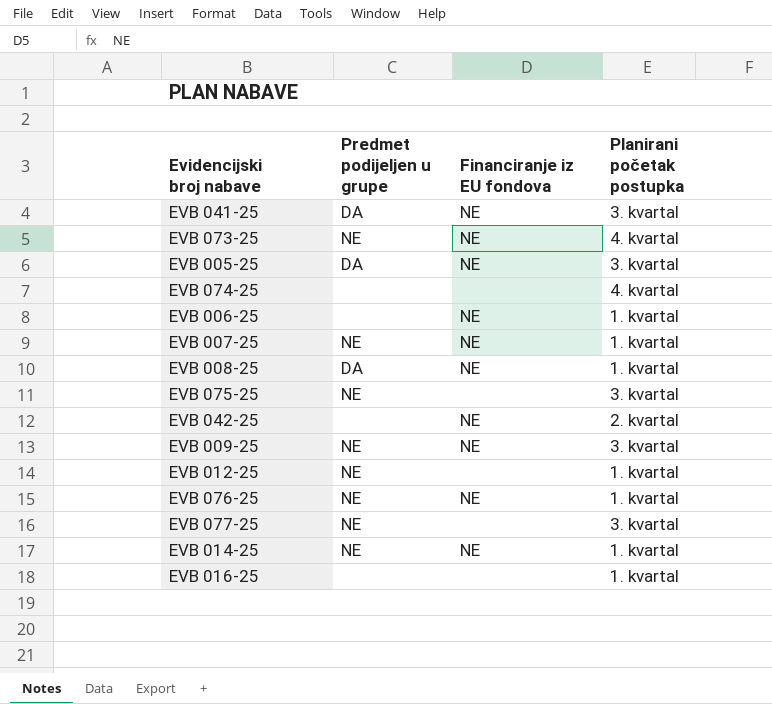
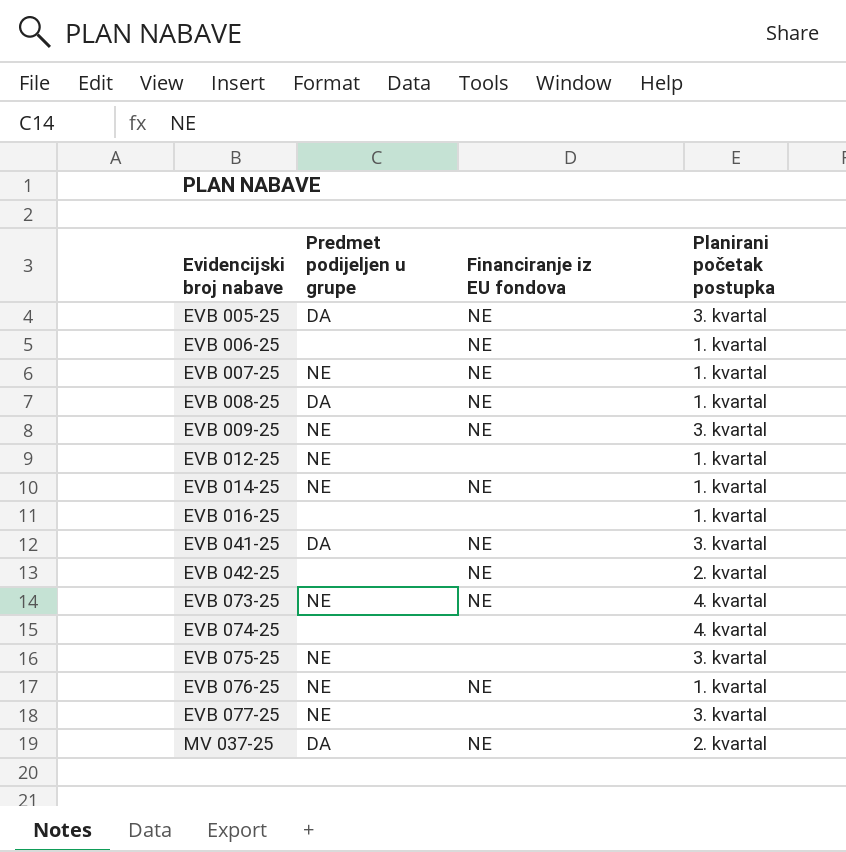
row order: none -> Evidencijski broj nabave ascending
row MV 037-25: none -> DA | NE | 2. kvartal

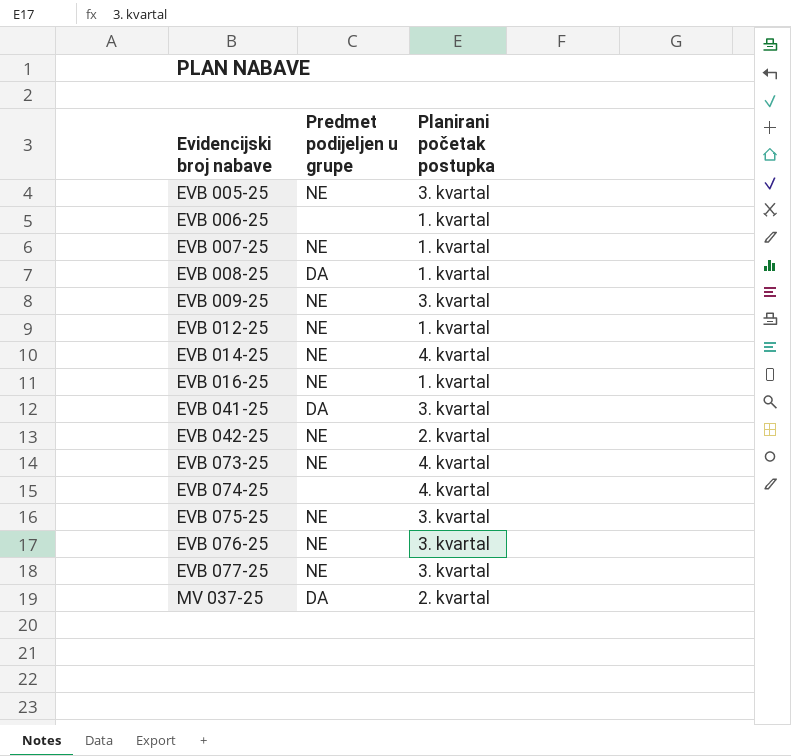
column Financiranje iz EU fondova | position: 3 -> none
EVB 005-25 | Predmet podijeljen u grupe: DA -> NE
EVB 014-25 | Planirani početak postupka: 1. kvartal -> 4. kvartal
EVB 016-25 | Predmet podijeljen u grupe: none -> NE
EVB 042-25 | Predmet podijeljen u grupe: none -> NE
EVB 076-25 | Planirani početak postupka: 1. kvartal -> 3. kvartal

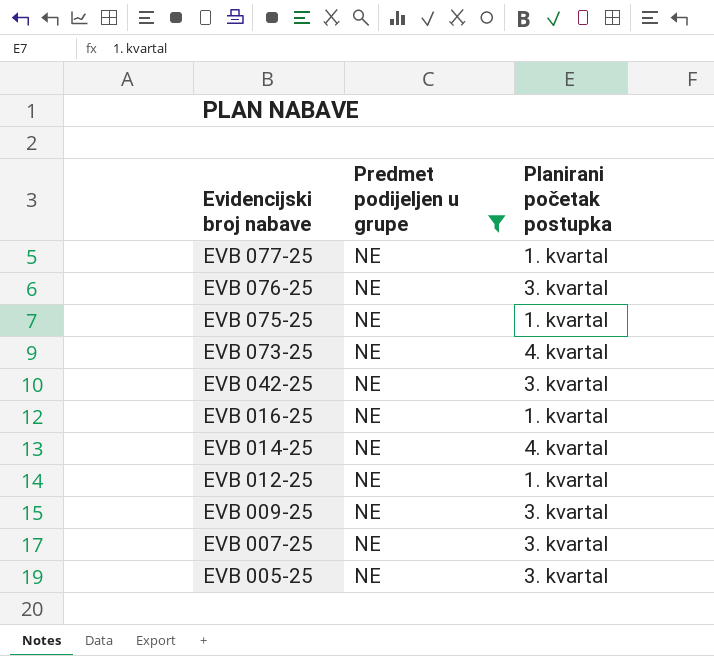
filter: none -> Predmet podijeljen u grupe = NE
row order: Evidencijski broj nabave ascending -> Evidencijski broj nabave descending
EVB 077-25 | Planirani početak postupka: 3. kvartal -> 1. kvartal
EVB 075-25 | Planirani početak postupka: 3. kvartal -> 1. kvartal
EVB 042-25 | Planirani početak postupka: 2. kvartal -> 3. kvartal
EVB 007-25 | Planirani početak postupka: 1. kvartal -> 3. kvartal

